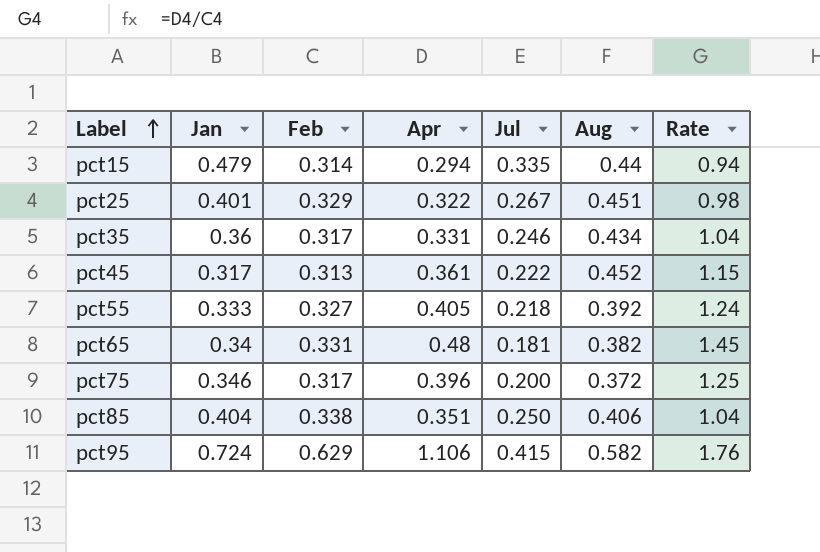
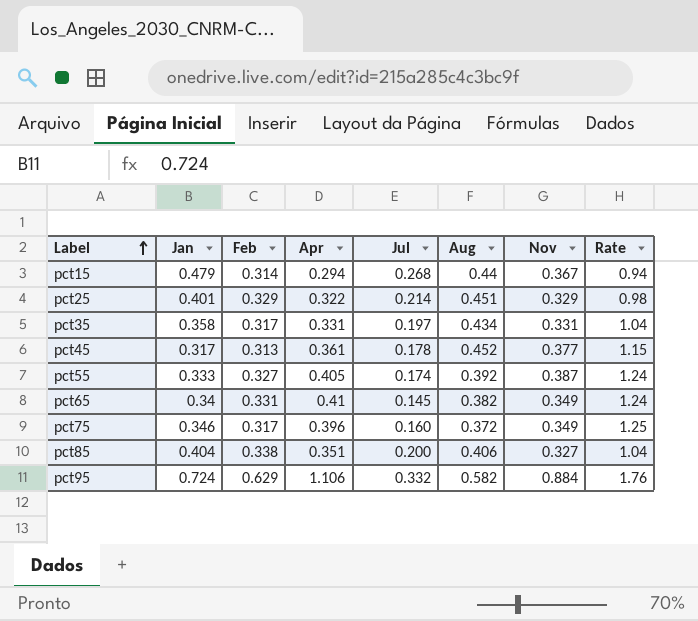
column Nov | position: none -> 7
pct15 | Jul: 0.335 -> 0.268
pct25 | Jul: 0.267 -> 0.214
pct35 | Jan: 0.36 -> 0.358
pct35 | Jul: 0.246 -> 0.197
pct45 | Jul: 0.222 -> 0.178
pct55 | Jul: 0.218 -> 0.174
pct65 | Apr: 0.48 -> 0.41
pct65 | Jul: 0.181 -> 0.145
pct65 | Rate: 1.45 -> 1.24
pct75 | Jul: 0.200 -> 0.160
pct85 | Jul: 0.250 -> 0.200
pct95 | Jul: 0.415 -> 0.332

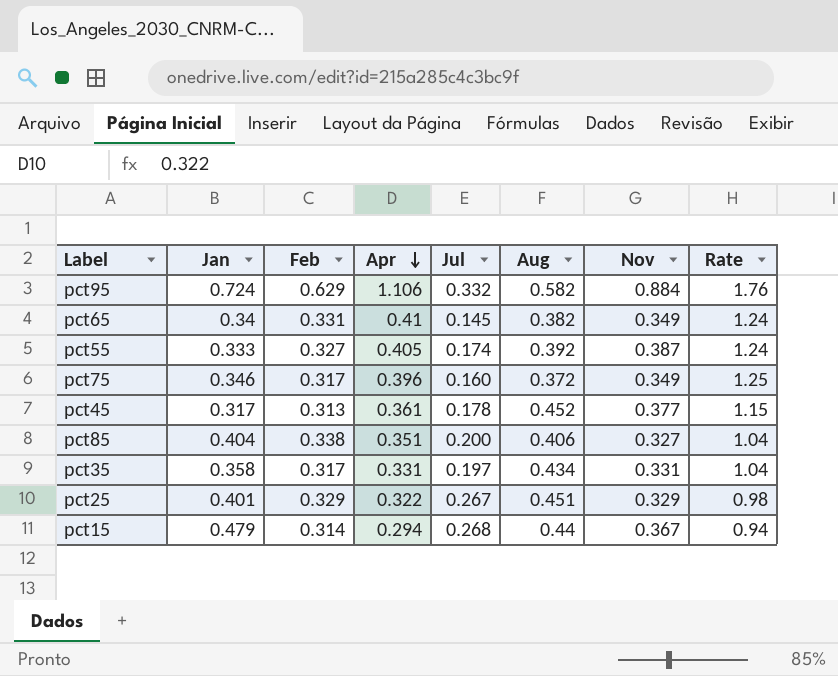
row order: Label ascending -> Apr descending
pct25 | Jul: 0.214 -> 0.267

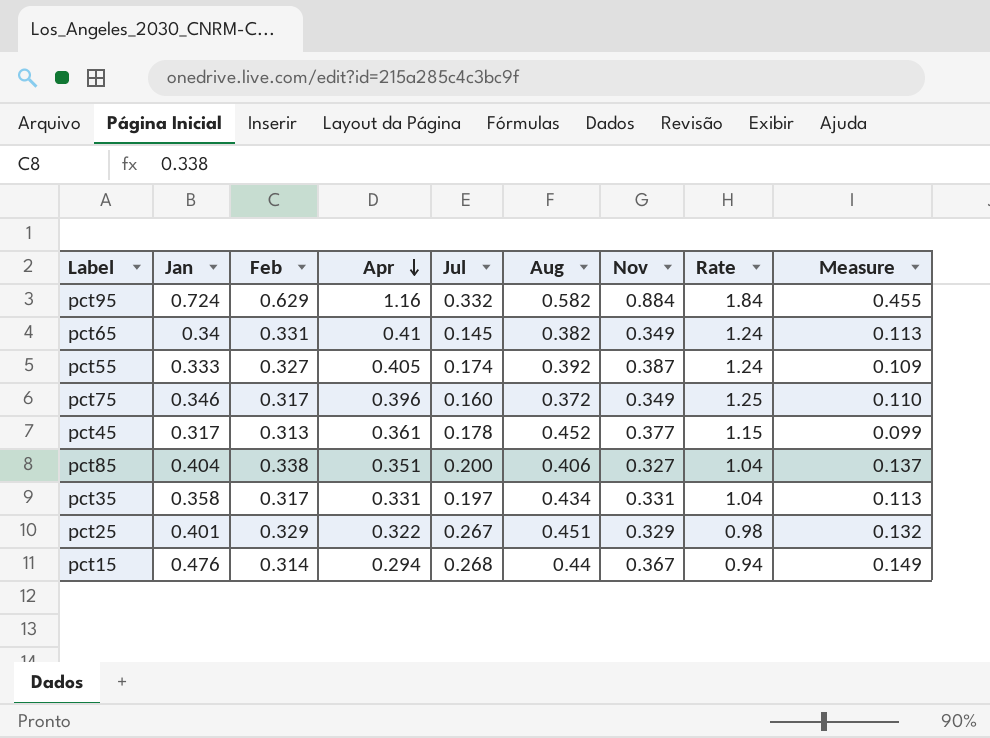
column Measure | formula: none -> [Jan] * [Feb]
pct95 | Apr: 1.106 -> 1.16
pct95 | Rate: 1.76 -> 1.84
pct15 | Jan: 0.479 -> 0.476

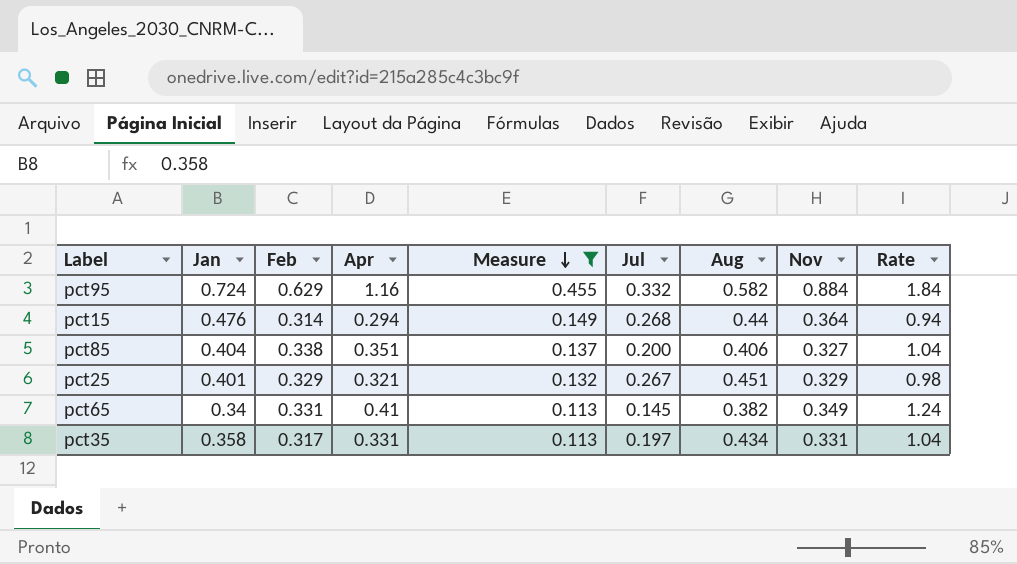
filter: none -> Measure >= 0.113
row order: Apr descending -> Measure descending
column Measure | position: 9 -> 5
pct15 | Nov: 0.367 -> 0.364
pct25 | Apr: 0.322 -> 0.321

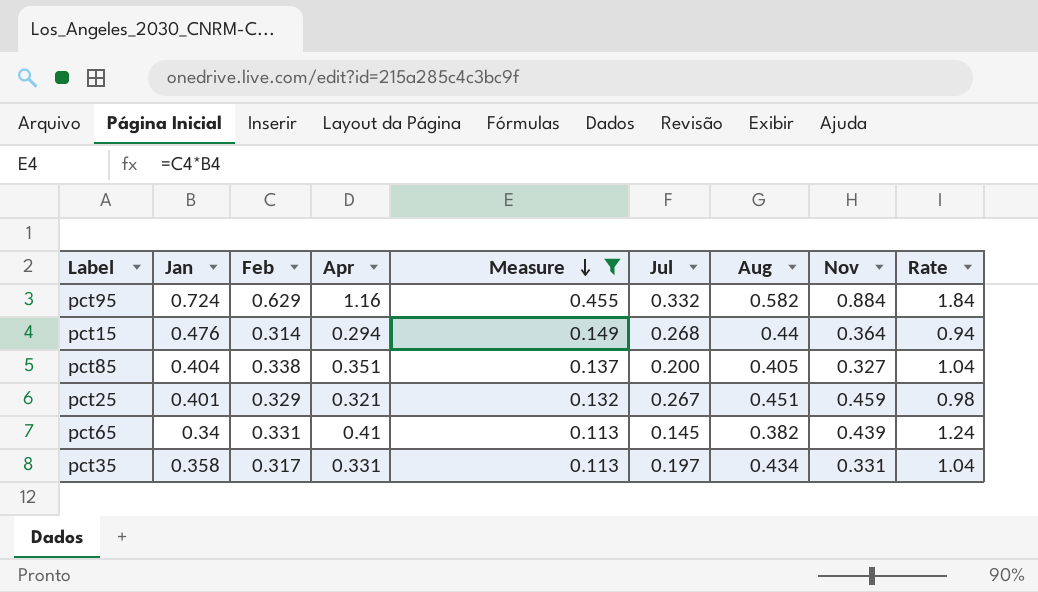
pct85 | Aug: 0.406 -> 0.405
pct25 | Nov: 0.329 -> 0.459
pct65 | Nov: 0.349 -> 0.439

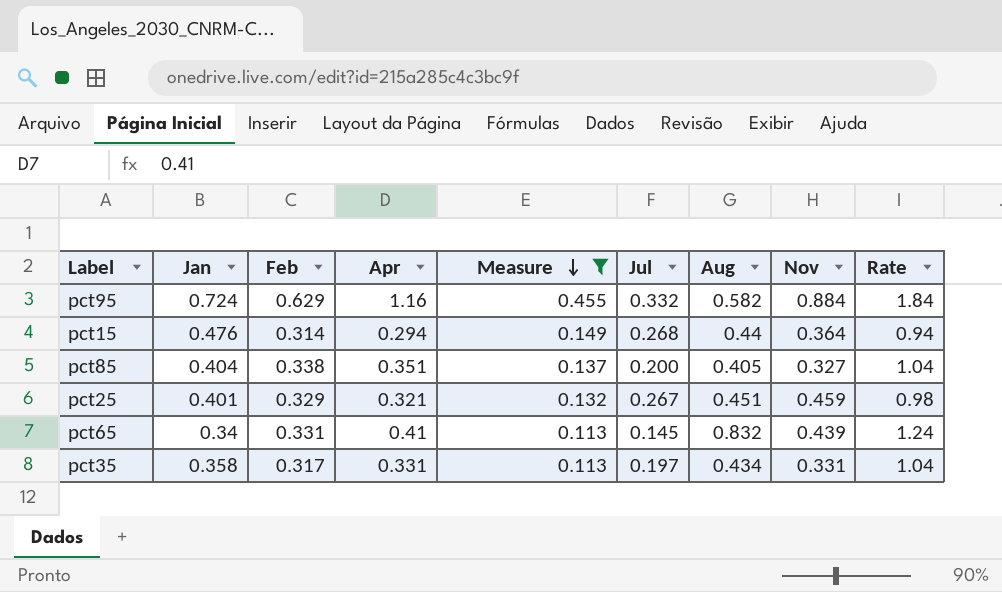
pct65 | Aug: 0.382 -> 0.832

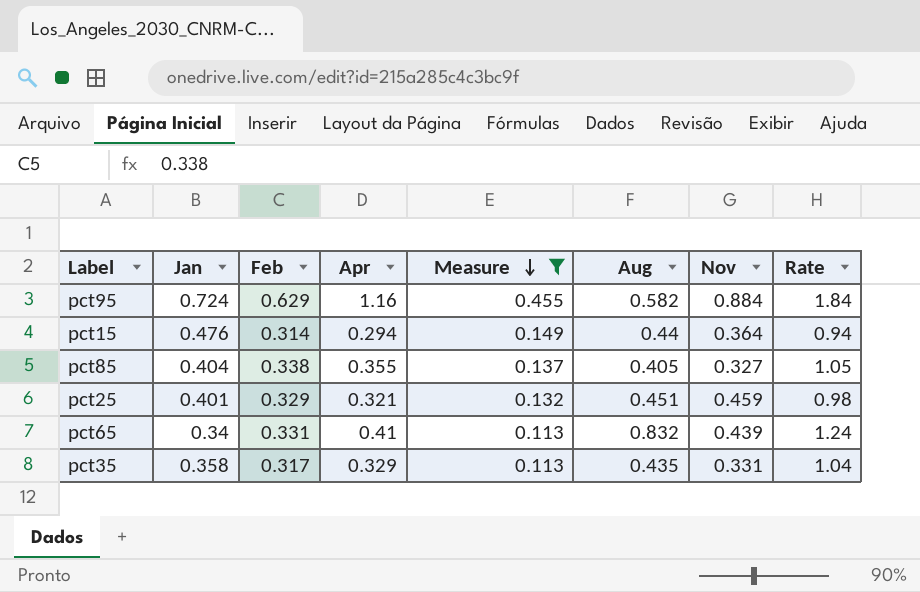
column Jul | position: 6 -> none
pct85 | Apr: 0.351 -> 0.355
pct85 | Rate: 1.04 -> 1.05
pct35 | Apr: 0.331 -> 0.329
pct35 | Aug: 0.434 -> 0.435

